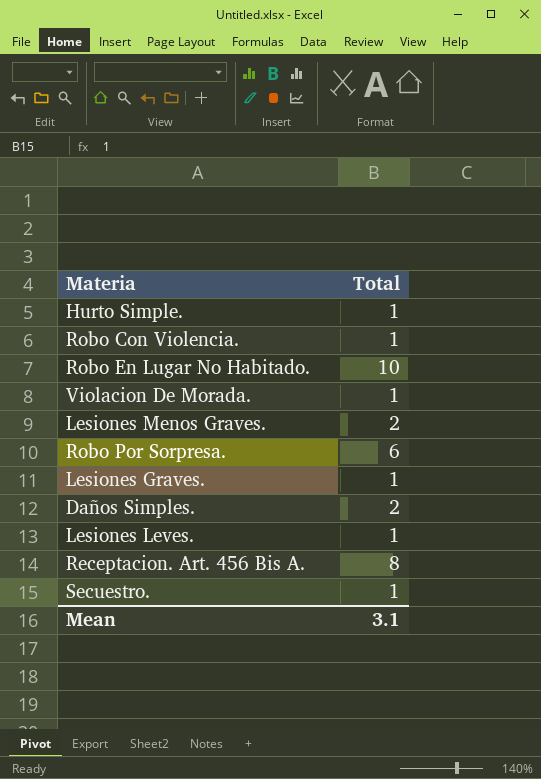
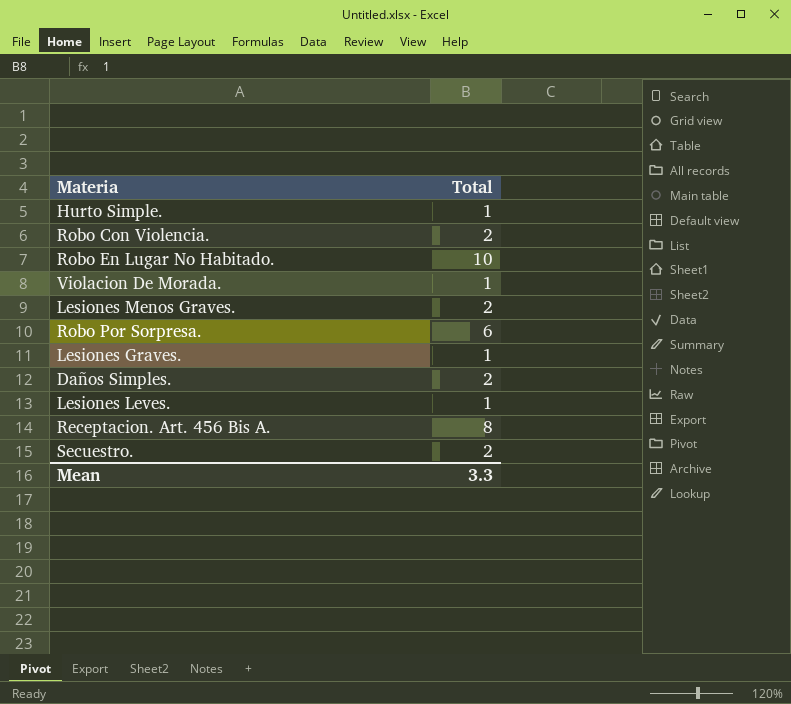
Robo Con Violencia. | Total: 1 -> 2
Secuestro. | Total: 1 -> 2
Mean | Total: 3.1 -> 3.3

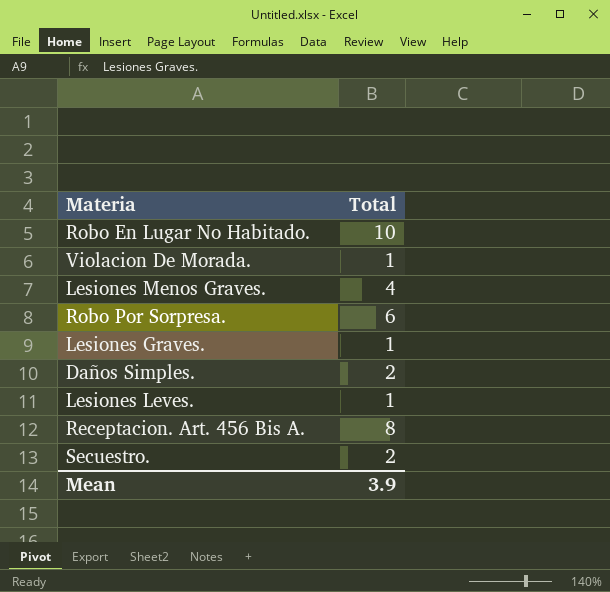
row Hurto Simple.: 1 -> none
row Robo Con Violencia.: 2 -> none
Lesiones Menos Graves. | Total: 2 -> 4
Mean | Total: 3.3 -> 3.9

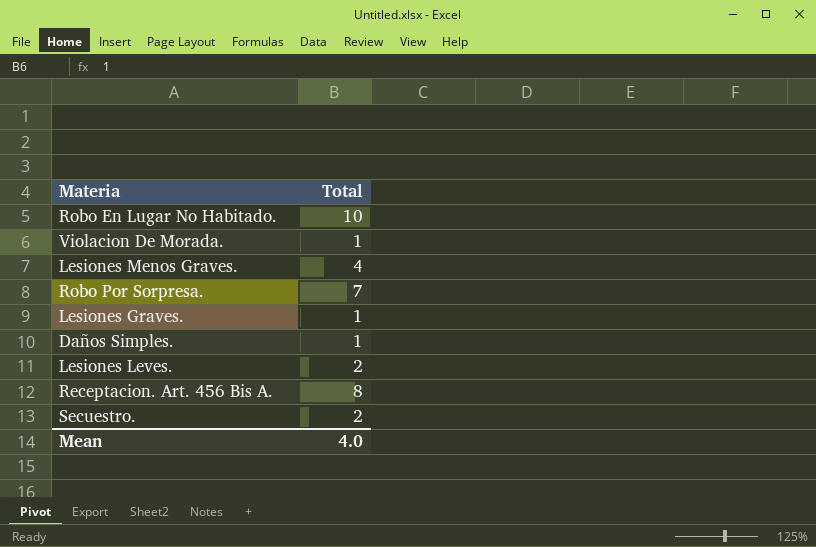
Robo Por Sorpresa. | Total: 6 -> 7
Daños Simples. | Total: 2 -> 1
Lesiones Leves. | Total: 1 -> 2
Mean | Total: 3.9 -> 4.0

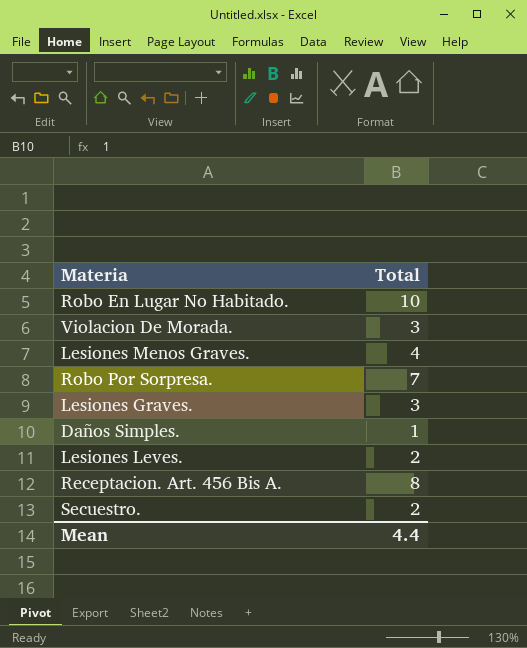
Violacion De Morada. | Total: 1 -> 3
Lesiones Graves. | Total: 1 -> 3
Mean | Total: 4.0 -> 4.4

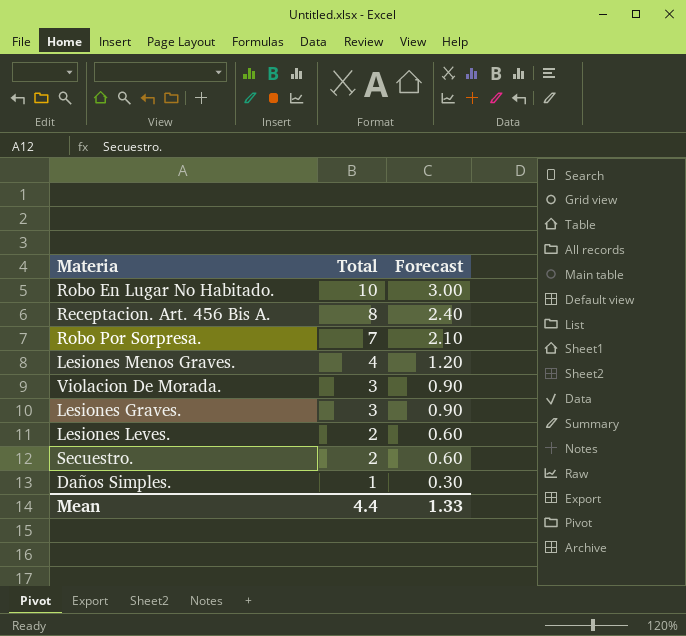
row order: none -> Total descending
column Forecast | formula: none -> [Total] * 0.3

